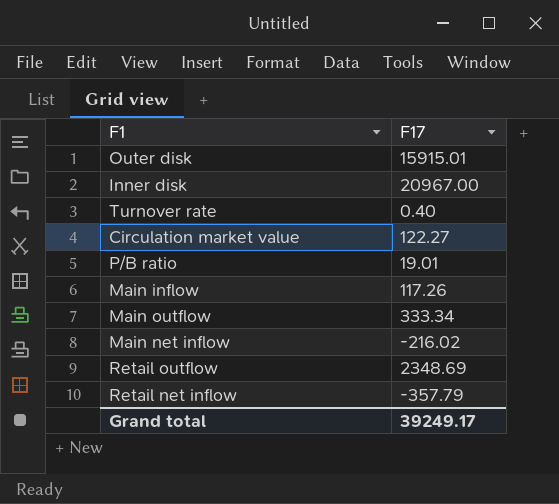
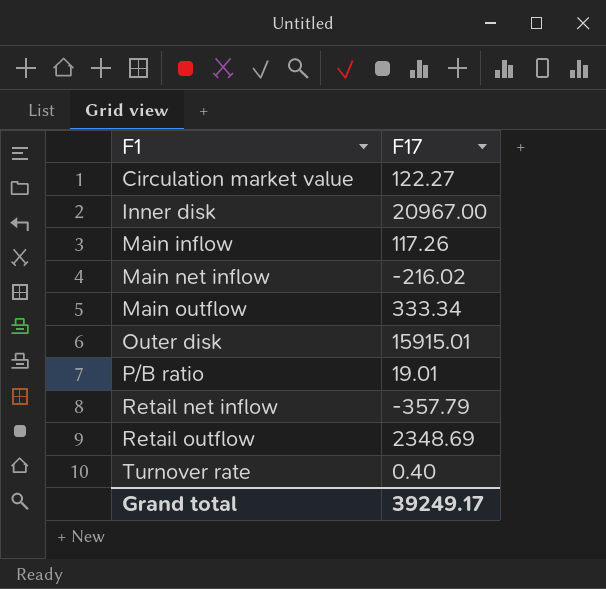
row order: none -> F1 ascending

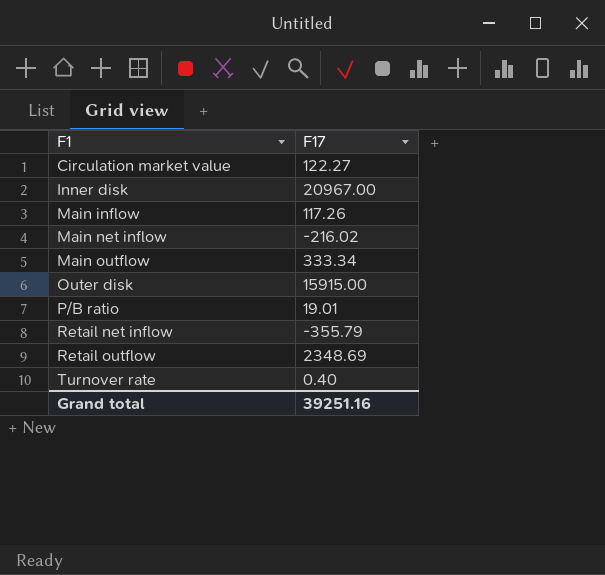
Outer disk | F17: 15915.01 -> 15915.00
Retail net inflow | F17: -357.79 -> -355.79
Grand total | F17: 39249.17 -> 39251.16

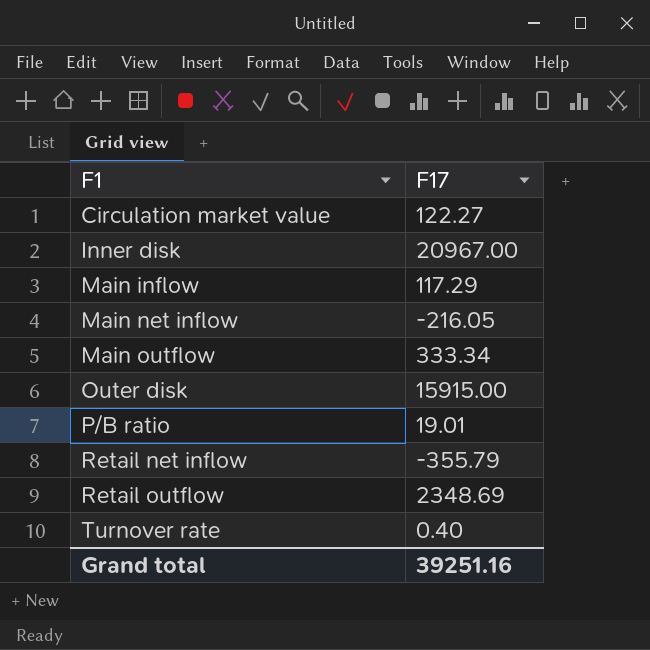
Main inflow | F17: 117.26 -> 117.29
Main net inflow | F17: -216.02 -> -216.05

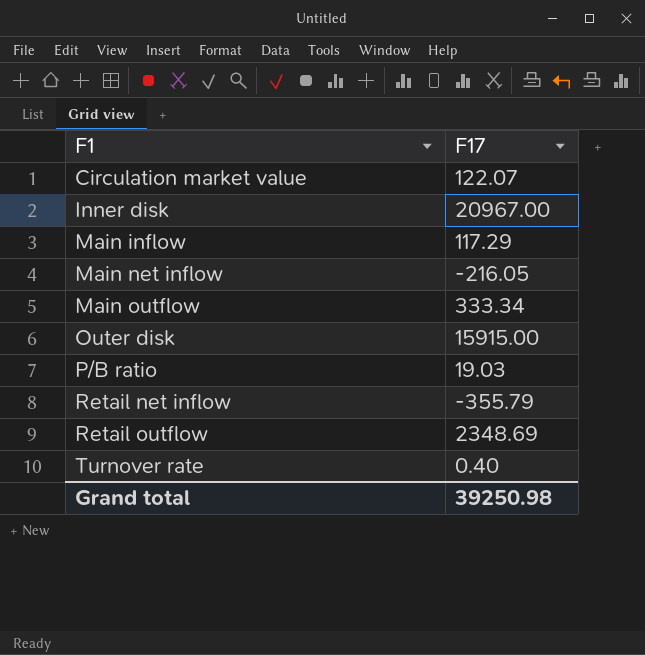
Circulation market value | F17: 122.27 -> 122.07
P/B ratio | F17: 19.01 -> 19.03
Grand total | F17: 39251.16 -> 39250.98

